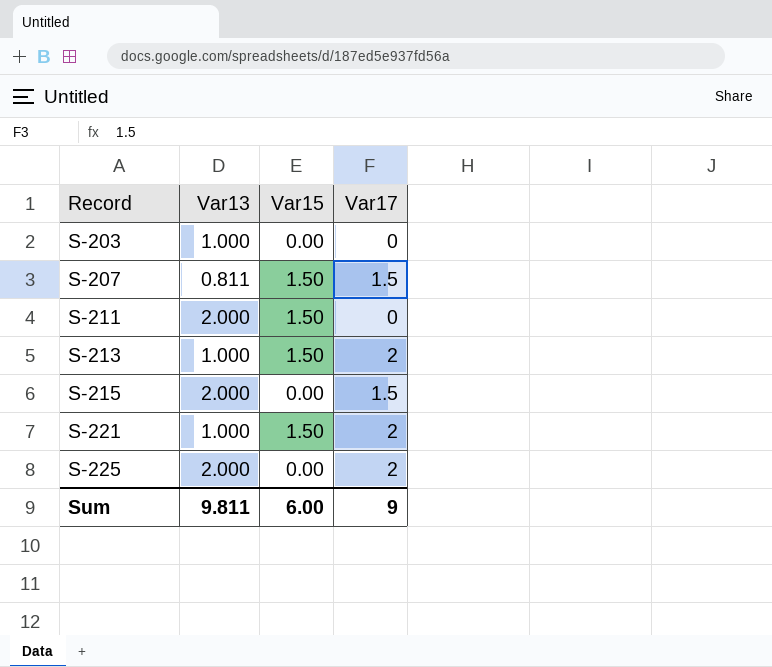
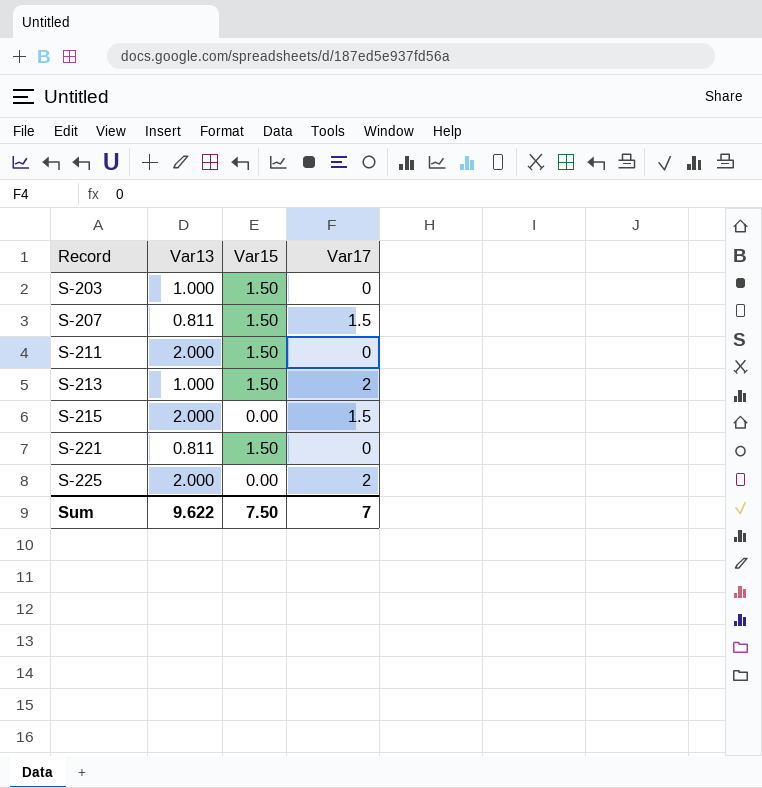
S-203 | Var15: 0.00 -> 1.50
S-221 | Var13: 1.000 -> 0.811
S-221 | Var17: 2 -> 0
Sum | Var13: 9.811 -> 9.622
Sum | Var15: 6.00 -> 7.50
Sum | Var17: 9 -> 7

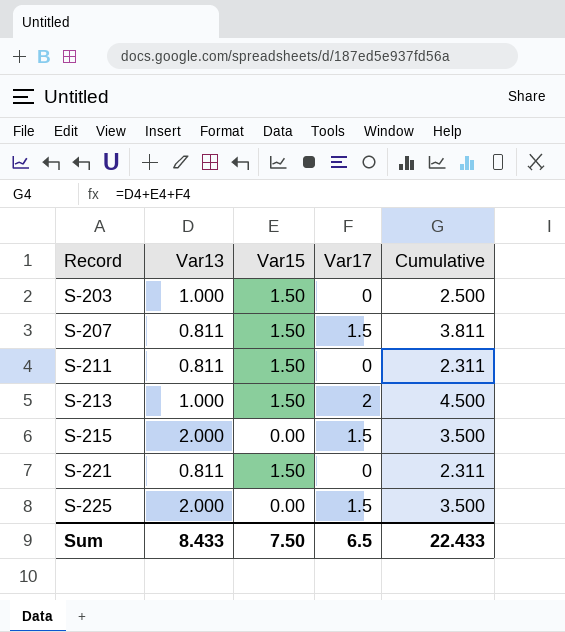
column Cumulative | formula: none -> [Var13] + [Var15] + [Var17]
S-211 | Var13: 2.000 -> 0.811
S-225 | Var17: 2 -> 1.5
Sum | Var13: 9.622 -> 8.433
Sum | Var17: 7 -> 6.5

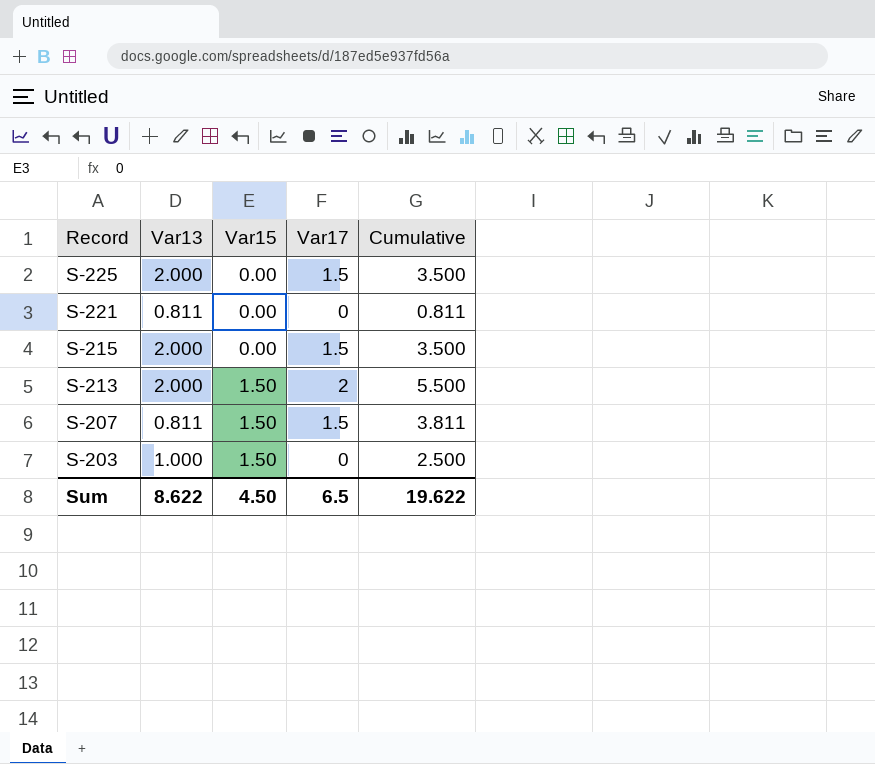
row order: Record ascending -> Record descending
row S-211: 0.811 | 1.50 | 0 | 2.311 -> none
S-221 | Var15: 1.50 -> 0.00
S-221 | Cumulative: 2.311 -> 0.811
S-213 | Var13: 1.000 -> 2.000
S-213 | Cumulative: 4.500 -> 5.500
Sum | Var13: 8.433 -> 8.622
Sum | Var15: 7.50 -> 4.50
Sum | Cumulative: 22.433 -> 19.622

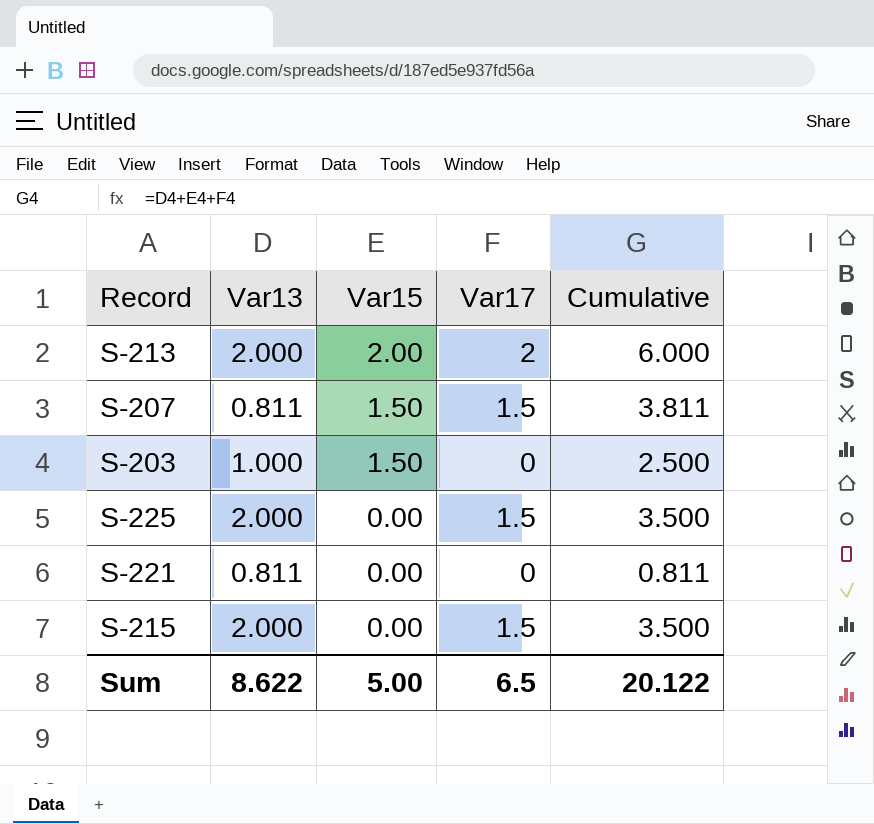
row order: Record descending -> Var15 descending
S-213 | Var15: 1.50 -> 2.00
S-213 | Cumulative: 5.500 -> 6.000
Sum | Var15: 4.50 -> 5.00
Sum | Cumulative: 19.622 -> 20.122

